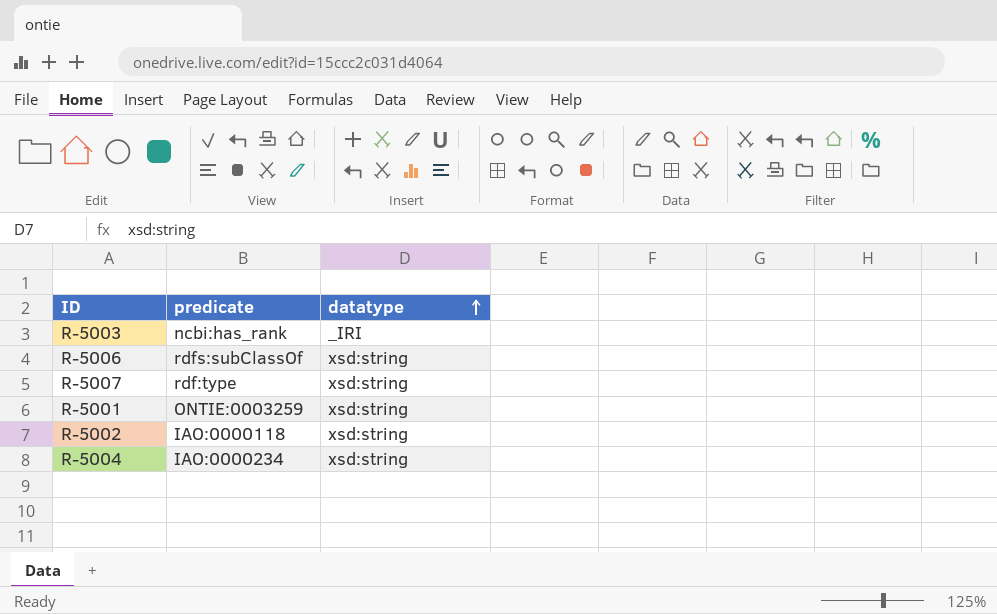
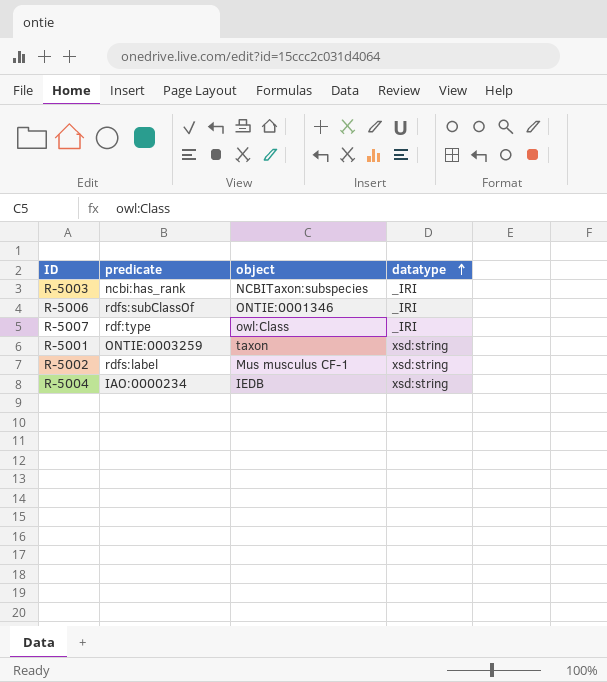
column object | position: none -> 3
R-5006 | datatype: xsd:string -> _IRI
R-5007 | datatype: xsd:string -> _IRI
R-5002 | predicate: IAO:0000118 -> rdfs:label

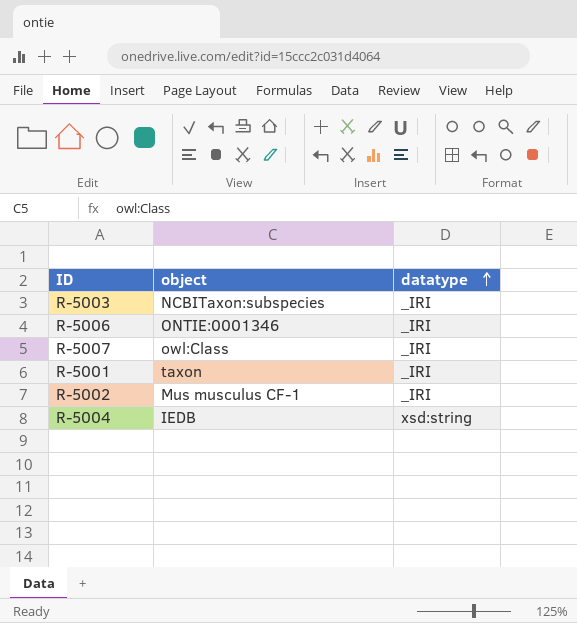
column predicate | position: 2 -> none
R-5001 | datatype: xsd:string -> _IRI
R-5002 | datatype: xsd:string -> _IRI

